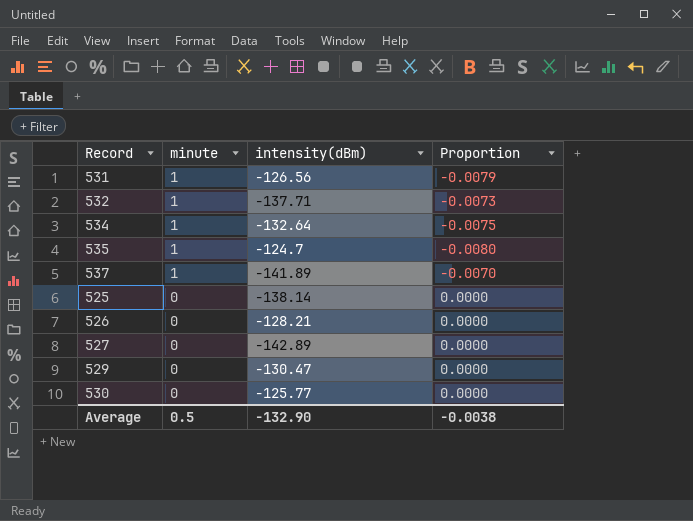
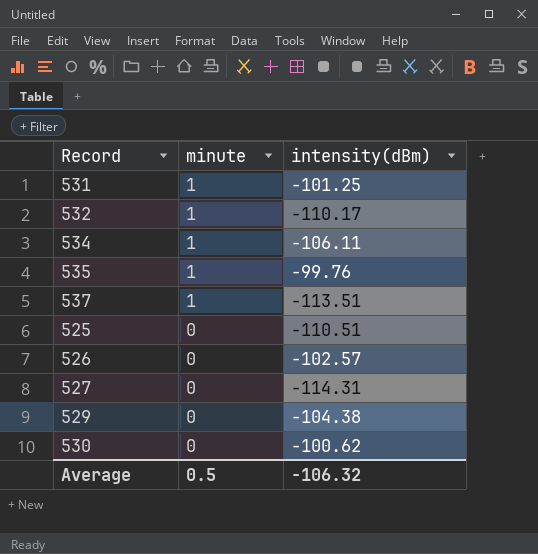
column Proportion | formula: [minute] / [intensity(dBm)] -> none
531 | intensity(dBm): -126.56 -> -101.25
532 | intensity(dBm): -137.71 -> -110.17
534 | intensity(dBm): -132.64 -> -106.11
535 | intensity(dBm): -124.7 -> -99.76
537 | intensity(dBm): -141.89 -> -113.51
525 | intensity(dBm): -138.14 -> -110.51
526 | intensity(dBm): -128.21 -> -102.57
527 | intensity(dBm): -142.89 -> -114.31
529 | intensity(dBm): -130.47 -> -104.38
530 | intensity(dBm): -125.77 -> -100.62
Average | intensity(dBm): -132.90 -> -106.32

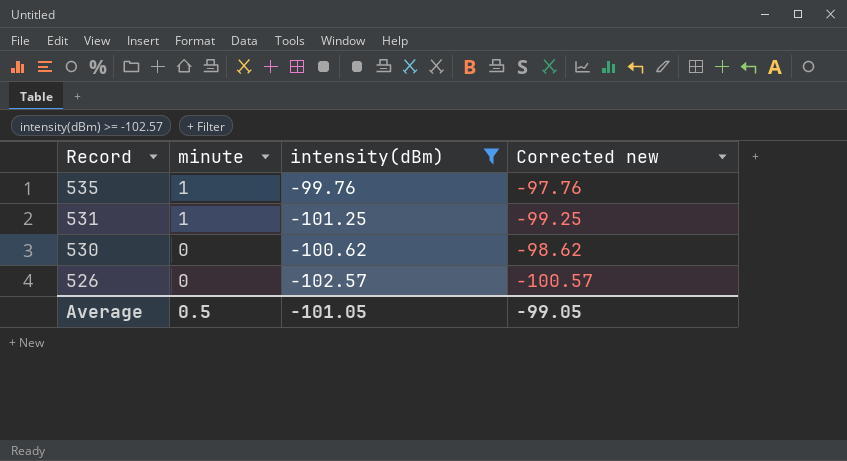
filter: none -> intensity(dBm) >= -102.57
row order: minute descending -> Record descending
column Corrected new | formula: none -> [intensity(dBm)] + 2
Average | intensity(dBm): -106.32 -> -101.05

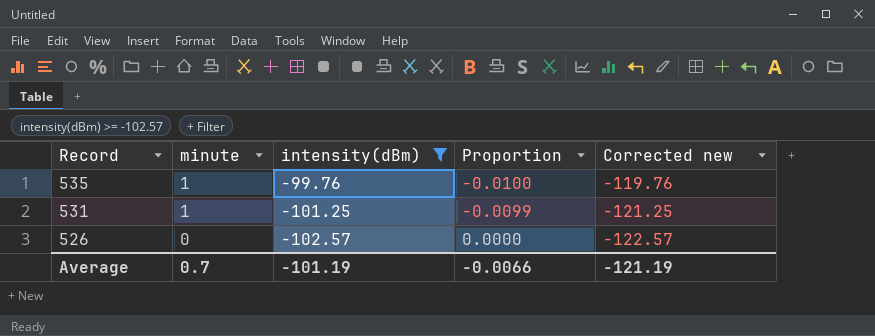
column Proportion | formula: none -> [minute] / [intensity(dBm)]
column Corrected new | formula: [intensity(dBm)] + 2 -> [intensity(dBm)] - 20
row 530: 0 | -100.62 | -98.62 -> none
Average | minute: 0.5 -> 0.7
Average | intensity(dBm): -101.05 -> -101.19
Average | Corrected new: -99.05 -> -121.19

